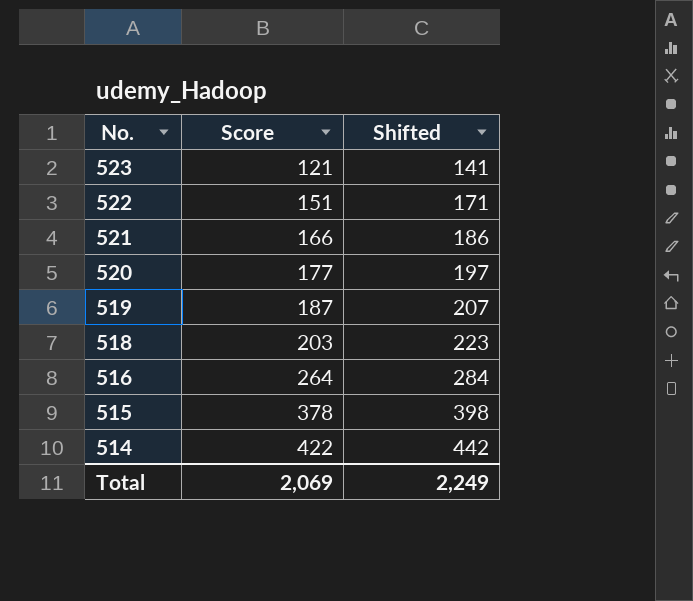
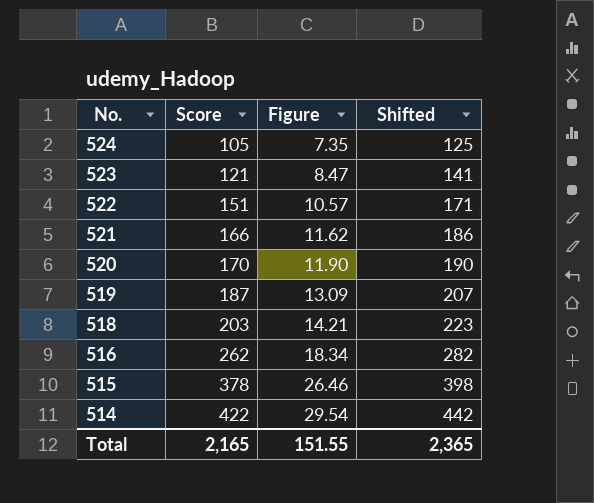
column Figure | formula: none -> [Score] * 0.07
row 524: none -> 105 | 7.35 | 125
520 | Score: 177 -> 170
520 | Shifted: 197 -> 190
516 | Score: 264 -> 262
516 | Shifted: 284 -> 282
Total | Score: 2,069 -> 2,165
Total | Shifted: 2,249 -> 2,365

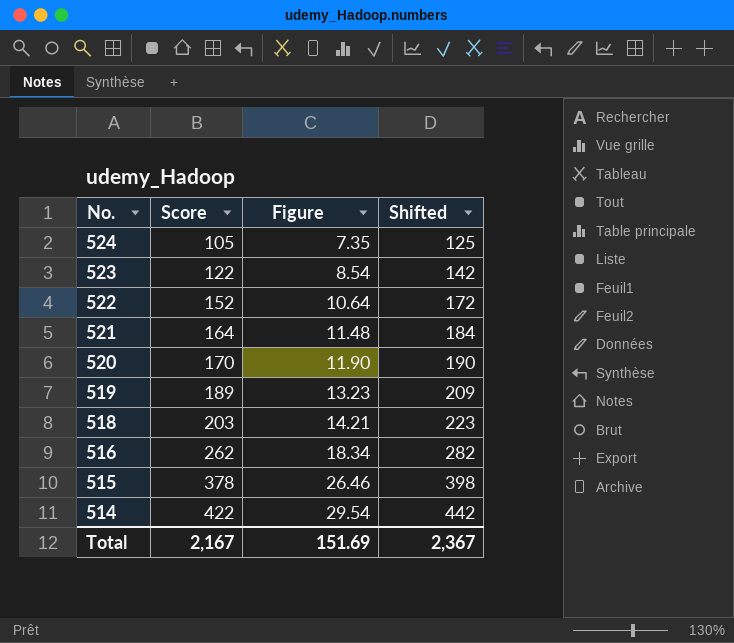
523 | Score: 121 -> 122
523 | Figure: 8.47 -> 8.54
523 | Shifted: 141 -> 142
522 | Score: 151 -> 152
522 | Figure: 10.57 -> 10.64
522 | Shifted: 171 -> 172
521 | Score: 166 -> 164
521 | Figure: 11.62 -> 11.48
521 | Shifted: 186 -> 184
519 | Score: 187 -> 189
519 | Figure: 13.09 -> 13.23
519 | Shifted: 207 -> 209
Total | Score: 2,165 -> 2,167
Total | Figure: 151.55 -> 151.69
Total | Shifted: 2,365 -> 2,367

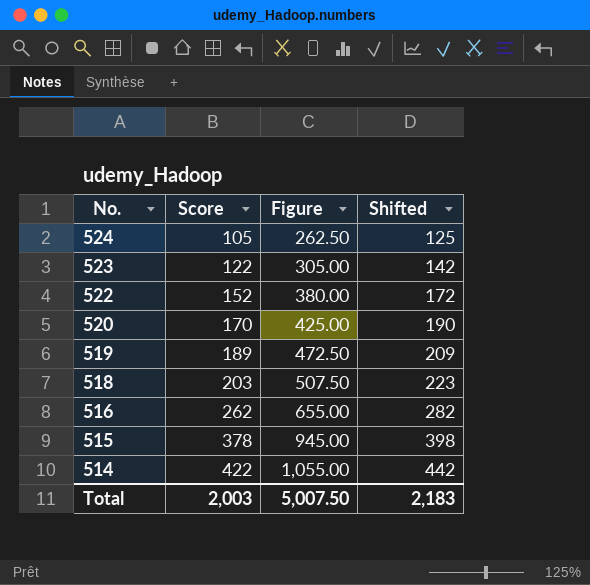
column Figure | formula: [Score] * 0.07 -> [Score] * 2.5
row 521: 164 | 11.48 | 184 -> none
Total | Score: 2,167 -> 2,003
Total | Figure: 151.69 -> 5,007.50
Total | Shifted: 2,367 -> 2,183

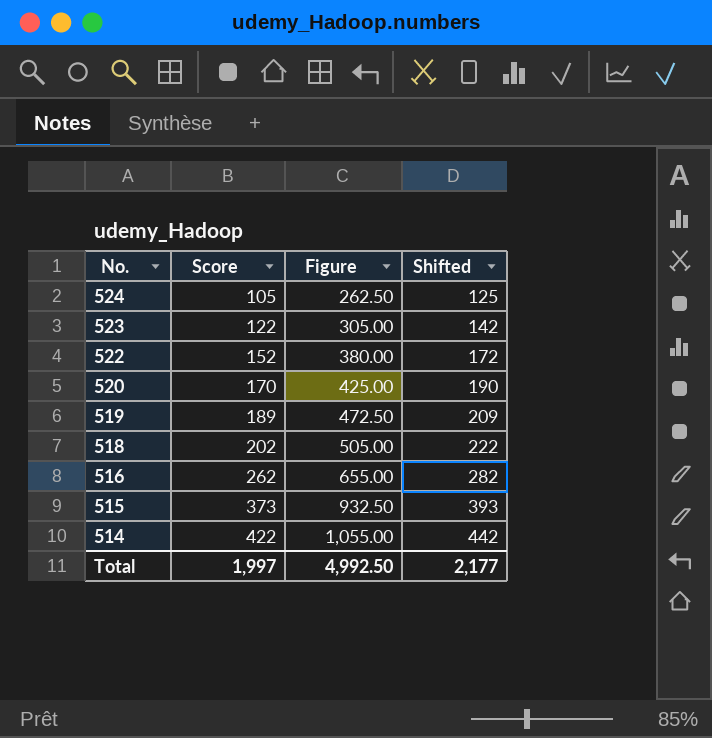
518 | Score: 203 -> 202
518 | Figure: 507.50 -> 505.00
518 | Shifted: 223 -> 222
515 | Score: 378 -> 373
515 | Figure: 945.00 -> 932.50
515 | Shifted: 398 -> 393
Total | Score: 2,003 -> 1,997
Total | Figure: 5,007.50 -> 4,992.50
Total | Shifted: 2,183 -> 2,177

